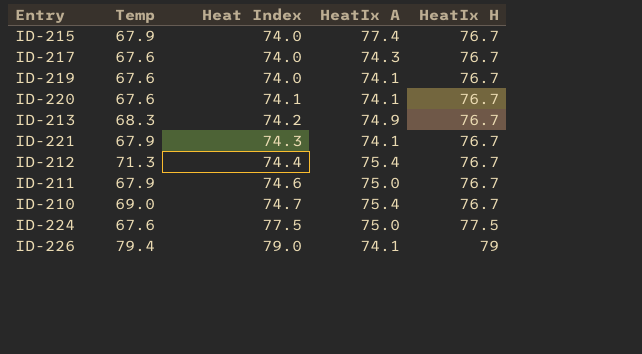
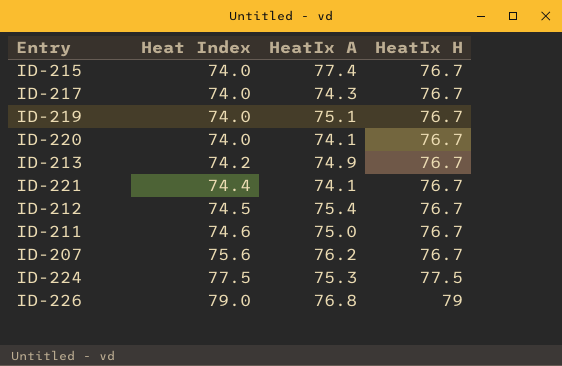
column Temp | position: 2 -> none
row ID-210: 69.0 | 74.7 | 75.4 | 76.7 -> none
ID-219 | HeatIx A: 74.1 -> 75.1
ID-220 | Heat Index: 74.1 -> 74.0
ID-221 | Heat Index: 74.3 -> 74.4
ID-212 | Heat Index: 74.4 -> 74.5
row ID-207: none -> 75.6 | 76.2 | 76.7
ID-224 | HeatIx A: 75.0 -> 75.3
ID-226 | HeatIx A: 74.1 -> 76.8

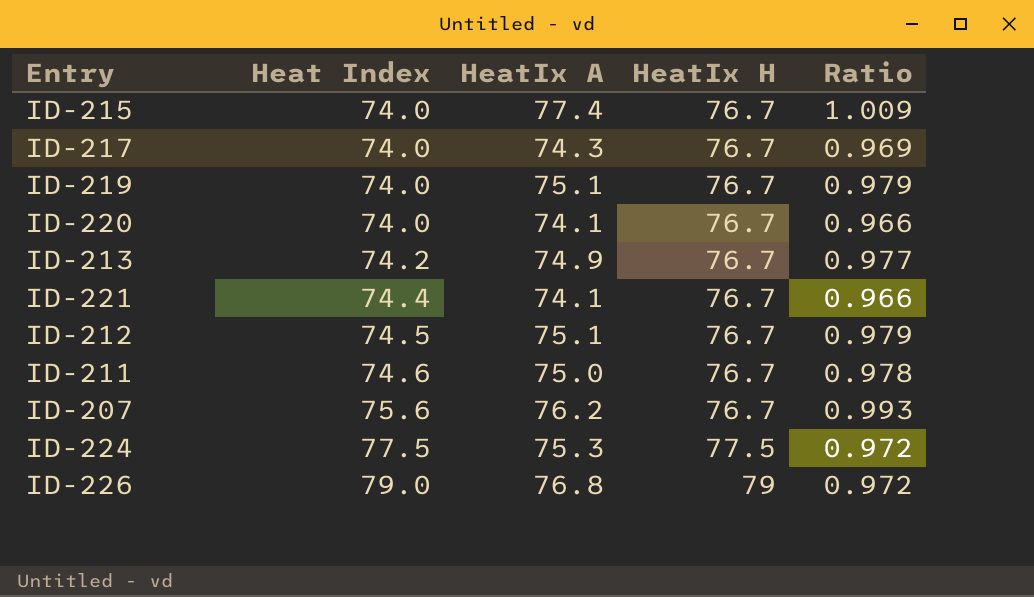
column Ratio | formula: none -> [HeatIx A] / [HeatIx H]
ID-212 | HeatIx A: 75.4 -> 75.1

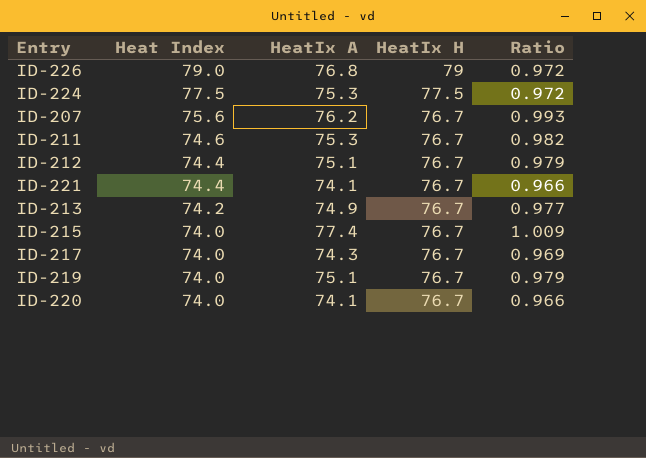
row order: Heat Index ascending -> Heat Index descending
ID-211 | HeatIx A: 75.0 -> 75.3
ID-211 | Ratio: 0.978 -> 0.982
ID-212 | Heat Index: 74.5 -> 74.4

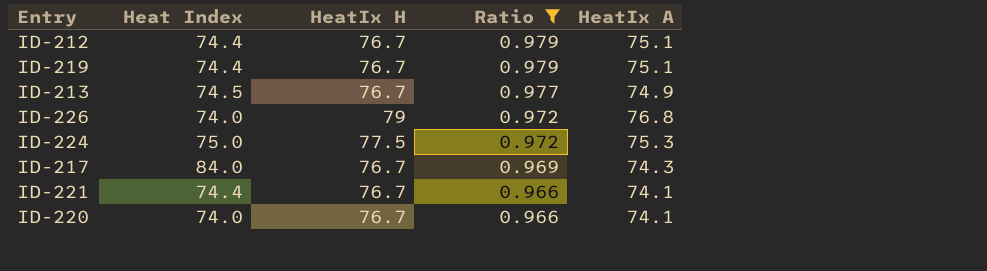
filter: none -> Ratio <= 0.979
row order: Heat Index descending -> Ratio descending
column HeatIx A | position: 3 -> 5
ID-219 | Heat Index: 74.0 -> 74.4
ID-213 | Heat Index: 74.2 -> 74.5
ID-226 | Heat Index: 79.0 -> 74.0
ID-224 | Heat Index: 77.5 -> 75.0
ID-217 | Heat Index: 74.0 -> 84.0

